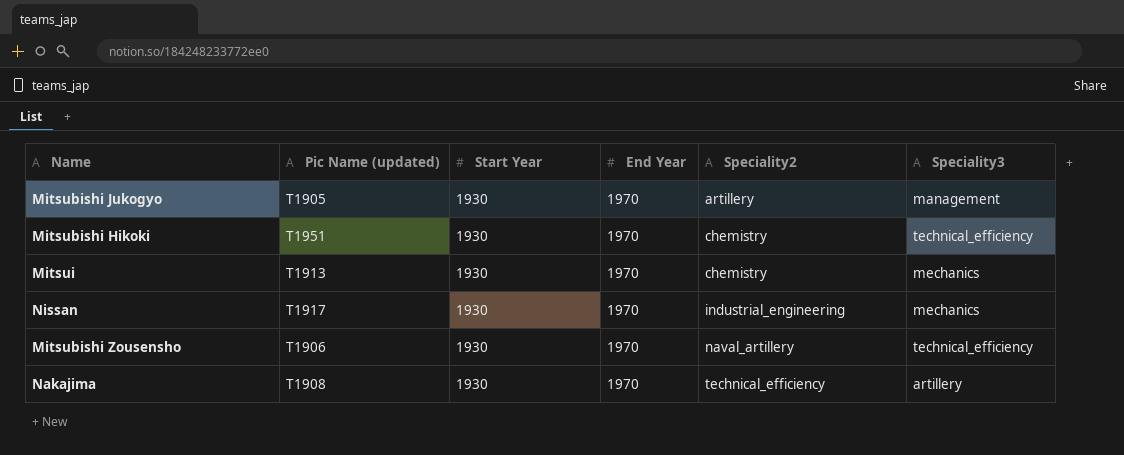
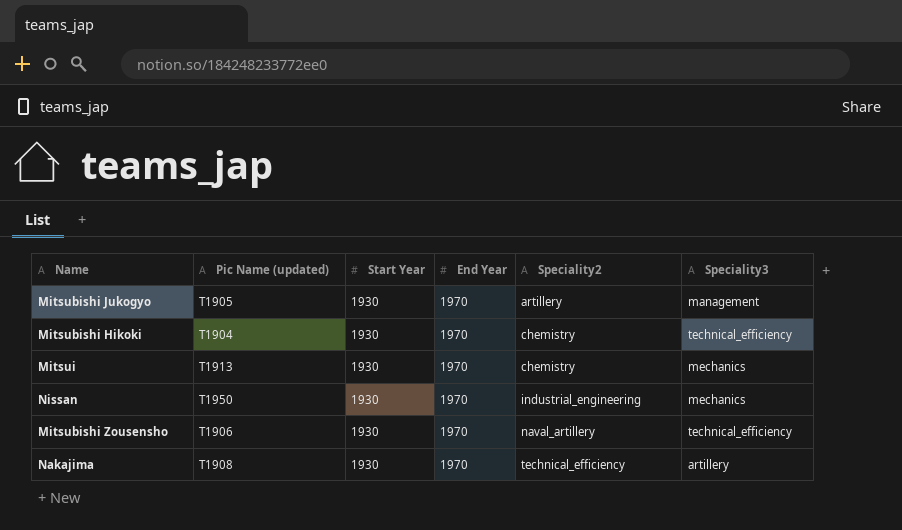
Mitsubishi Hikoki | Pic Name (updated): T1951 -> T1904
Nissan | Pic Name (updated): T1917 -> T1950

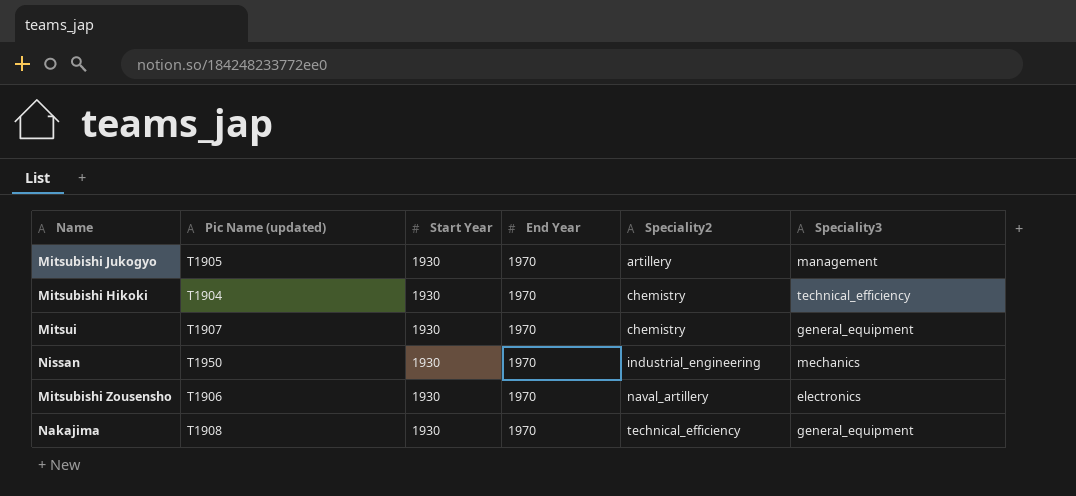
Mitsui | Pic Name (updated): T1913 -> T1907
Mitsui | Speciality3: mechanics -> general_equipment
Mitsubishi Zousensho | Speciality3: technical_efficiency -> electronics
Nakajima | Speciality3: artillery -> general_equipment

